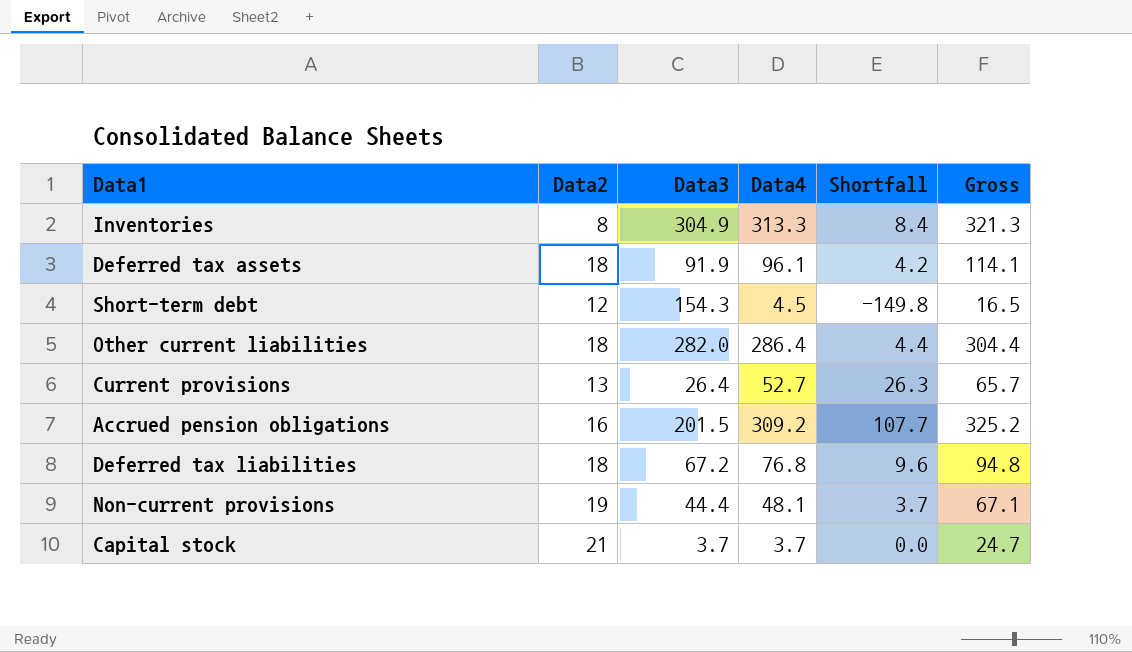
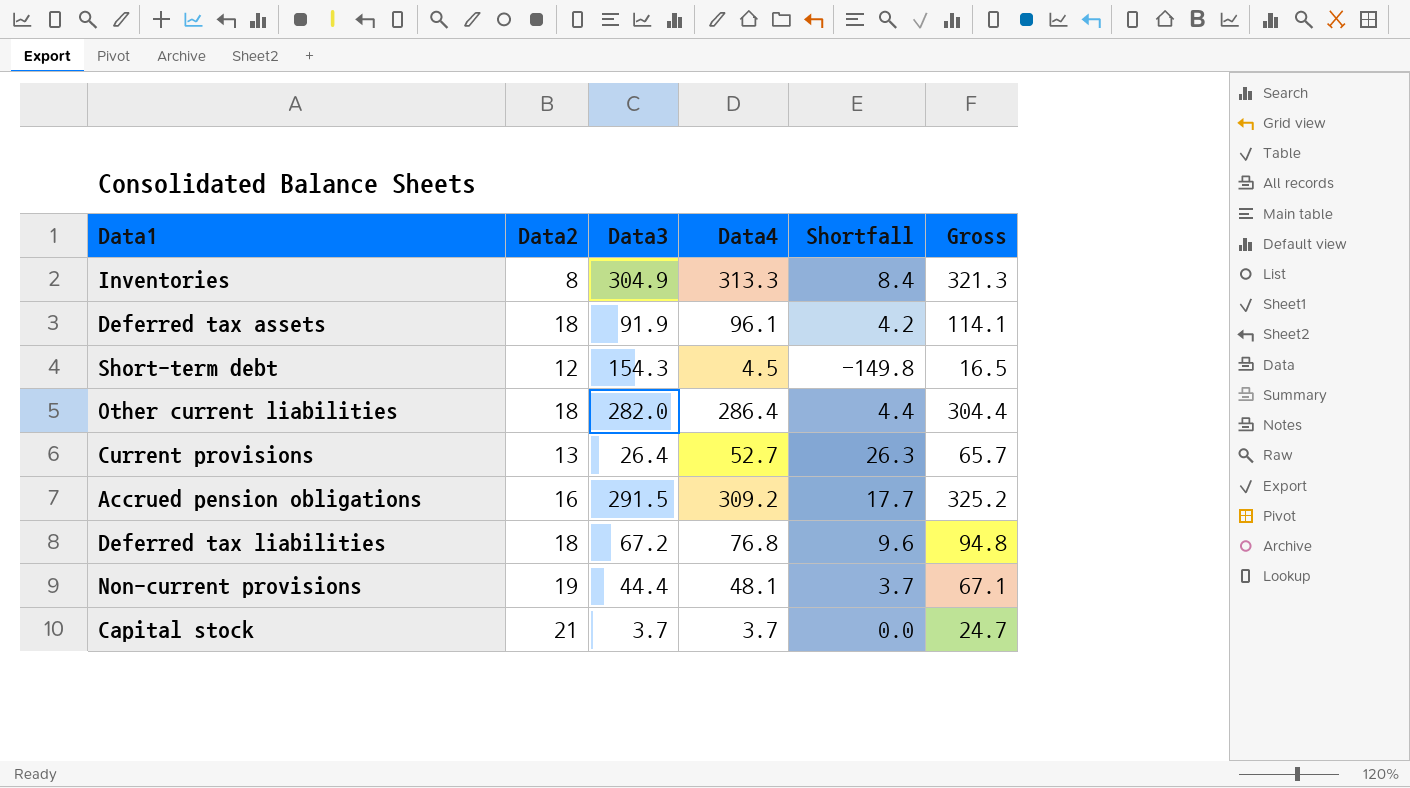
Accrued pension obligations | Data3: 201.5 -> 291.5
Accrued pension obligations | Shortfall: 107.7 -> 17.7

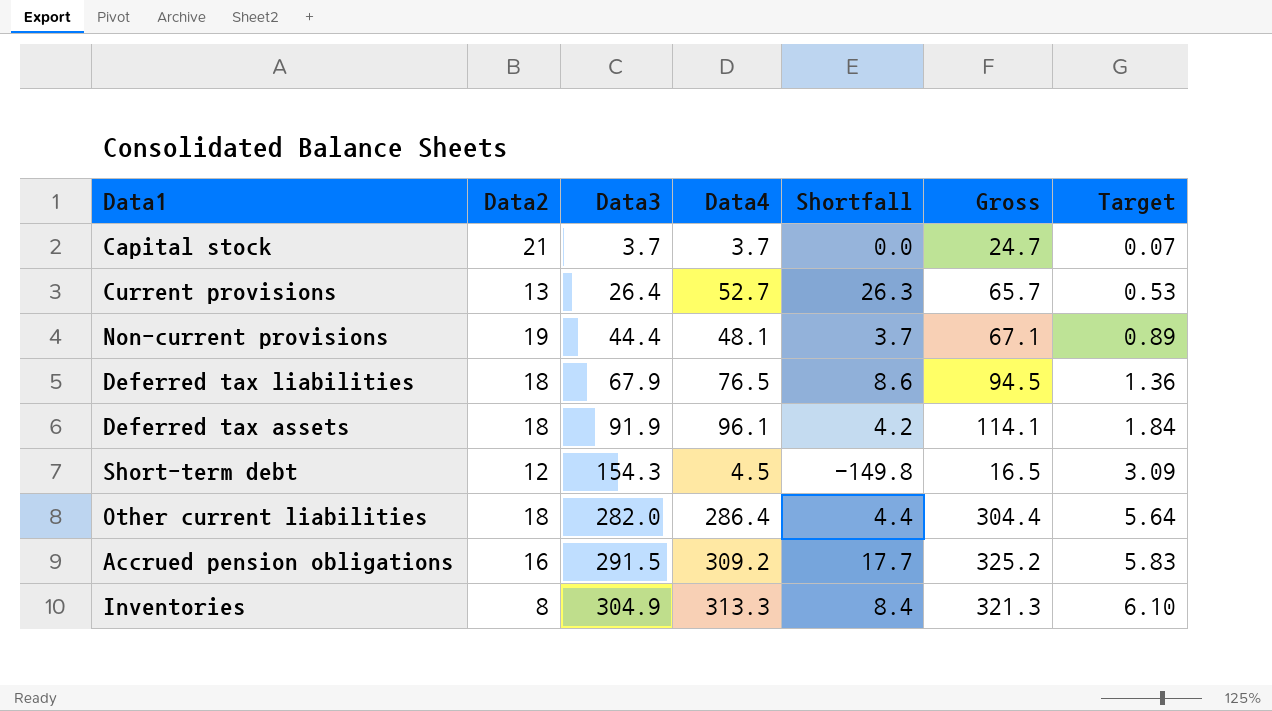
row order: none -> Data3 ascending
column Target | formula: none -> [Data3] * 0.02
Deferred tax liabilities | Data3: 67.2 -> 67.9
Deferred tax liabilities | Data4: 76.8 -> 76.5
Deferred tax liabilities | Shortfall: 9.6 -> 8.6
Deferred tax liabilities | Gross: 94.8 -> 94.5

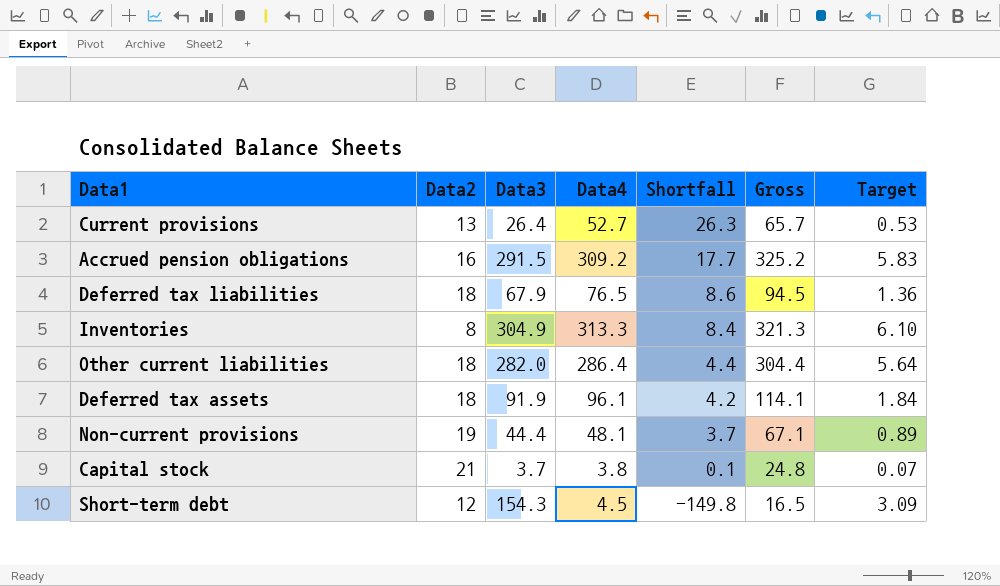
row order: Data3 ascending -> Shortfall descending
Capital stock | Data4: 3.7 -> 3.8
Capital stock | Shortfall: 0.0 -> 0.1
Capital stock | Gross: 24.7 -> 24.8

